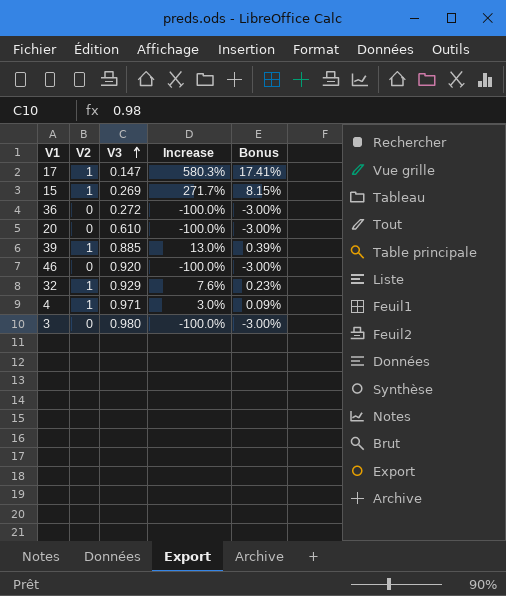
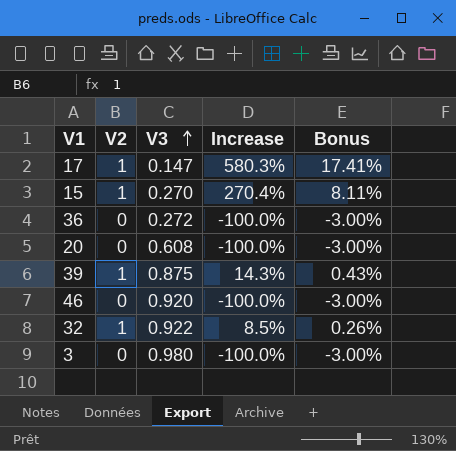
row 4: 1 | 0.971 | 3.0% | 0.09% -> none
15 | V3: 0.269 -> 0.270
15 | Increase: 271.7% -> 270.4%
15 | Bonus: 8.15% -> 8.11%
20 | V3: 0.610 -> 0.608
39 | V3: 0.885 -> 0.875
39 | Increase: 13.0% -> 14.3%
39 | Bonus: 0.39% -> 0.43%
32 | V3: 0.929 -> 0.922
32 | Increase: 7.6% -> 8.5%
32 | Bonus: 0.23% -> 0.26%

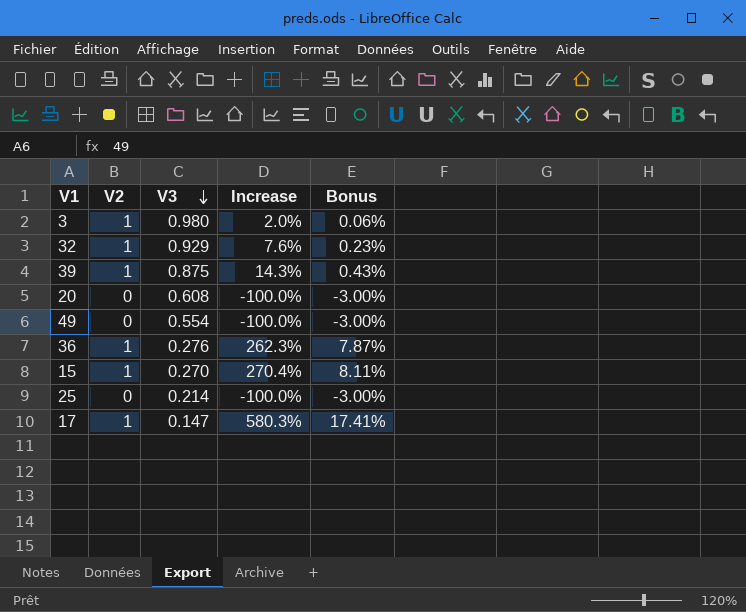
row order: V3 ascending -> V3 descending
row 46: 0 | 0.920 | -100.0% | -3.00% -> none
3 | V2: 0 -> 1
3 | Increase: -100.0% -> 2.0%
3 | Bonus: -3.00% -> 0.06%
32 | V3: 0.922 -> 0.929
32 | Increase: 8.5% -> 7.6%
32 | Bonus: 0.26% -> 0.23%
row 49: none -> 0 | 0.554 | -100.0% | -3.00%
36 | V2: 0 -> 1
36 | V3: 0.272 -> 0.276
36 | Increase: -100.0% -> 262.3%
36 | Bonus: -3.00% -> 7.87%
row 25: none -> 0 | 0.214 | -100.0% | -3.00%

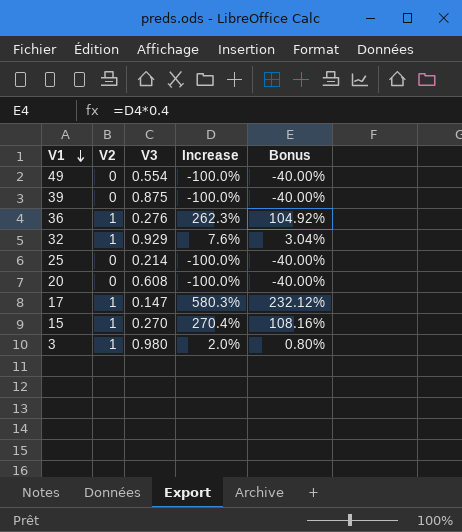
row order: V3 descending -> V1 descending
column Bonus | formula: [Increase] * 0.03 -> [Increase] * 0.4
39 | V2: 1 -> 0
39 | Increase: 14.3% -> -100.0%

